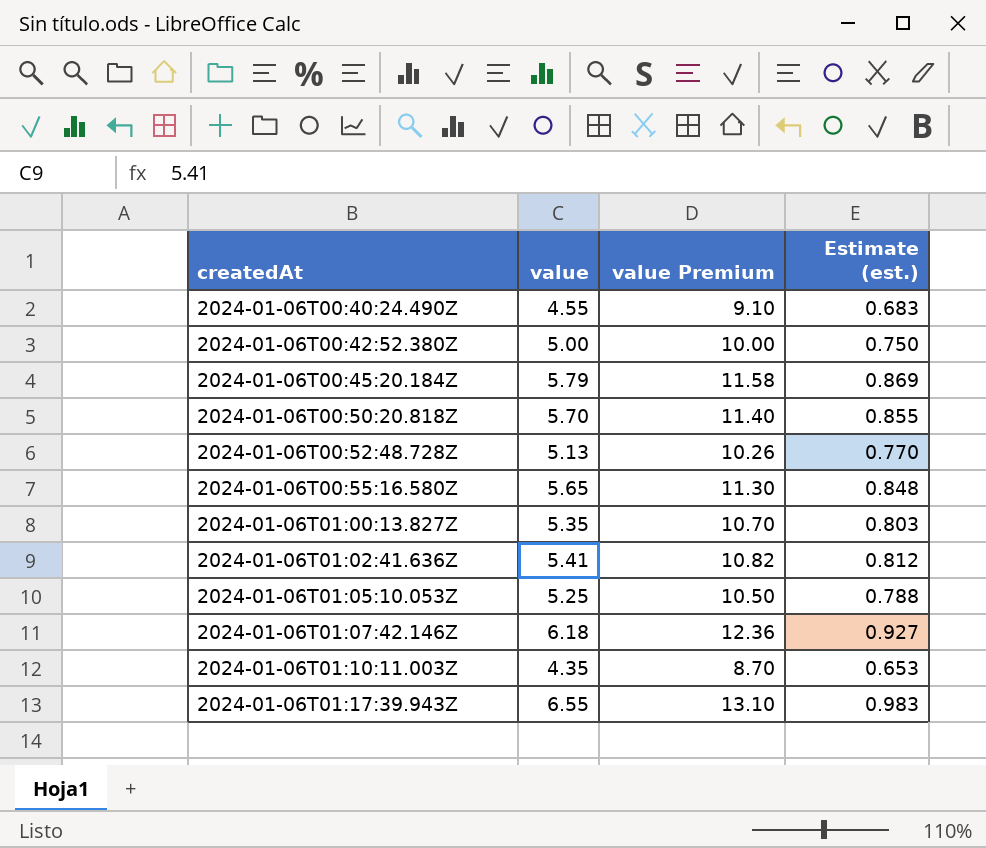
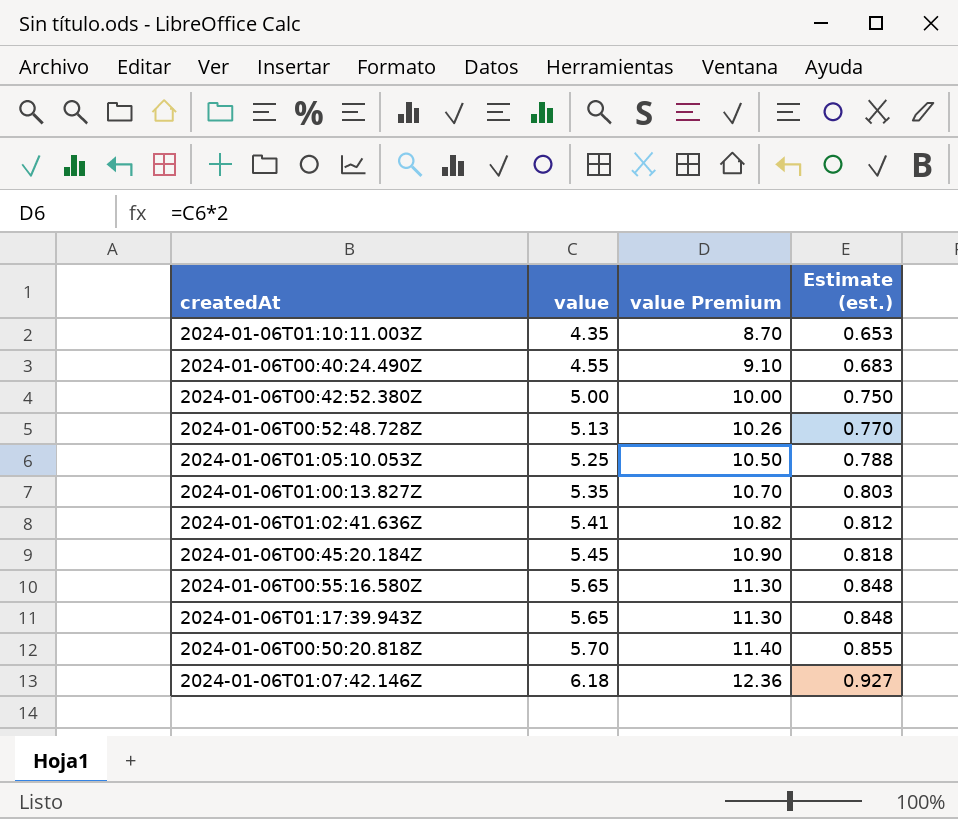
row order: createdAt ascending -> value ascending
2024-01-06T00:45:20.184Z | value: 5.79 -> 5.45
2024-01-06T00:45:20.184Z | value Premium: 11.58 -> 10.90
2024-01-06T00:45:20.184Z | Estimate (est.): 0.869 -> 0.818
2024-01-06T01:17:39.943Z | value: 6.55 -> 5.65
2024-01-06T01:17:39.943Z | value Premium: 13.10 -> 11.30
2024-01-06T01:17:39.943Z | Estimate (est.): 0.983 -> 0.848

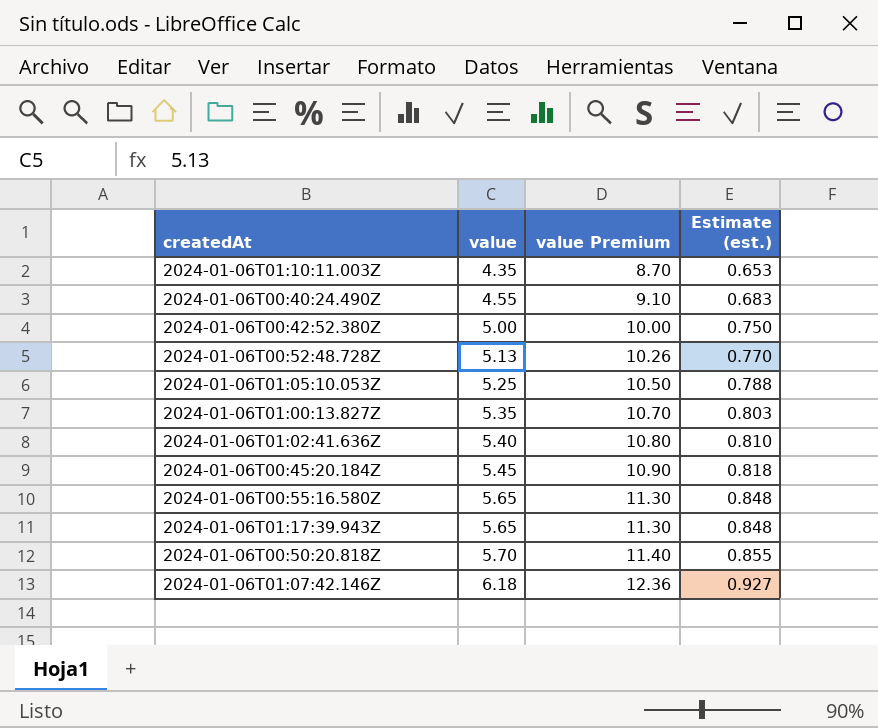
2024-01-06T01:02:41.636Z | value: 5.41 -> 5.40
2024-01-06T01:02:41.636Z | value Premium: 10.82 -> 10.80
2024-01-06T01:02:41.636Z | Estimate (est.): 0.812 -> 0.810

